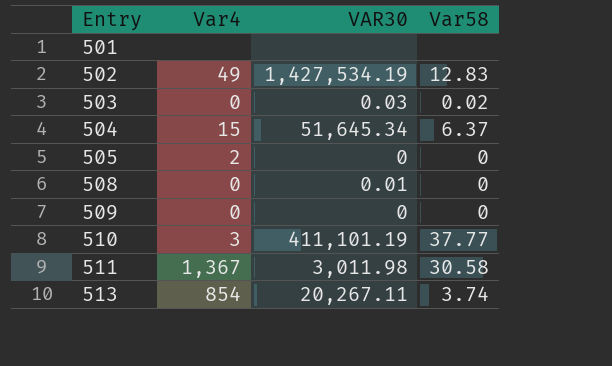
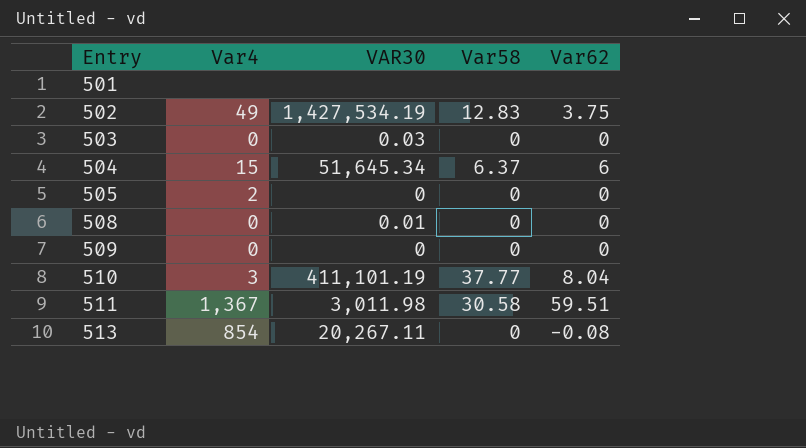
column Var62 | position: none -> 5
503 | Var58: 0.02 -> 0
513 | Var58: 3.74 -> 0

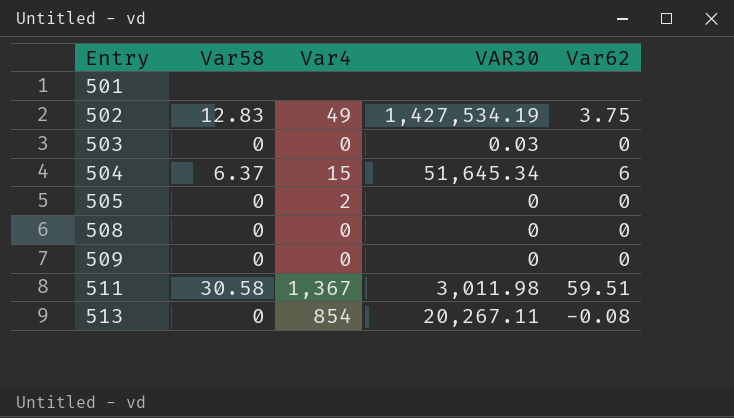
column Var58 | position: 4 -> 2
row 510: 3 | 411,101.19 | 37.77 | 8.04 -> none
508 | VAR30: 0.01 -> 0

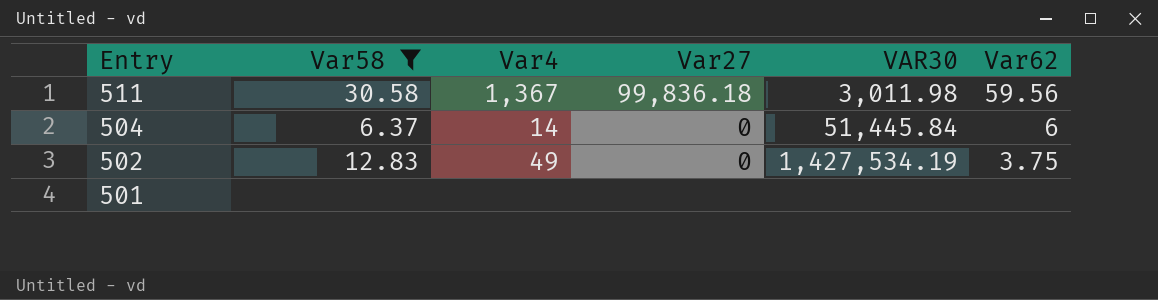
filter: none -> Var58 != 0
row order: Entry ascending -> Entry descending
column Var27 | position: none -> 4
511 | Var62: 59.51 -> 59.56
504 | Var4: 15 -> 14
504 | VAR30: 51,645.34 -> 51,445.84

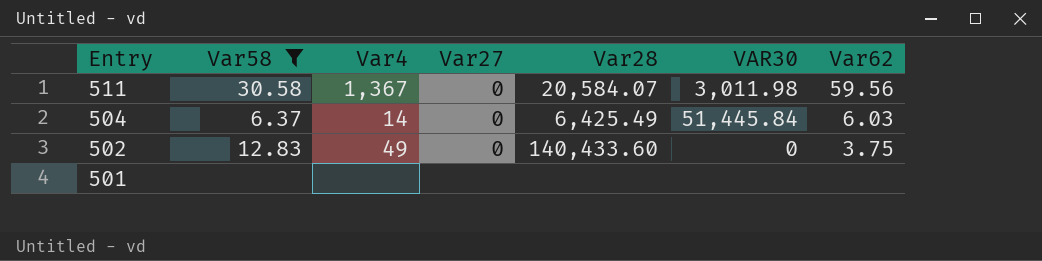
column Var28 | position: none -> 5
511 | Var27: 99,836.18 -> 0
504 | Var62: 6 -> 6.03
502 | VAR30: 1,427,534.19 -> 0

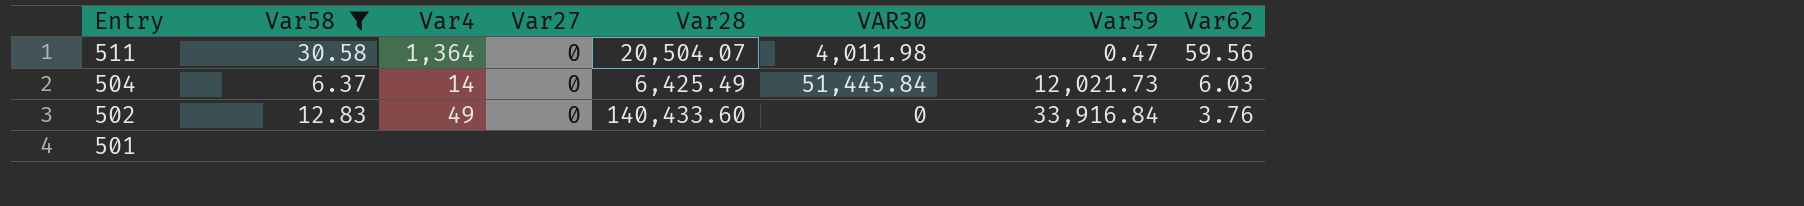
column Var59 | position: none -> 7
511 | Var4: 1,367 -> 1,364
511 | Var28: 20,584.07 -> 20,504.07
511 | VAR30: 3,011.98 -> 4,011.98
502 | Var62: 3.75 -> 3.76

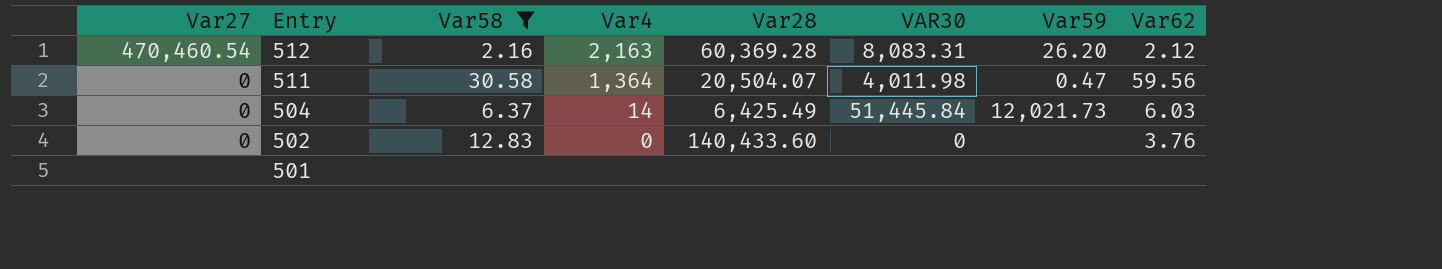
column Var27 | position: 4 -> 1
row 512: none -> 470,460.54 | 2.16 | 2,163 | 60,369.28 | 8,083.31 | 26.20 | 2.12
502 | Var4: 49 -> 0
502 | Var59: 33,916.84 -> none

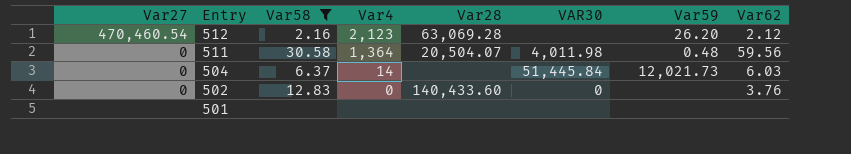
512 | Var4: 2,163 -> 2,123
512 | Var28: 60,369.28 -> 63,069.28
512 | VAR30: 8,083.31 -> none
511 | Var59: 0.47 -> 0.48
504 | Var28: 6,425.49 -> none

